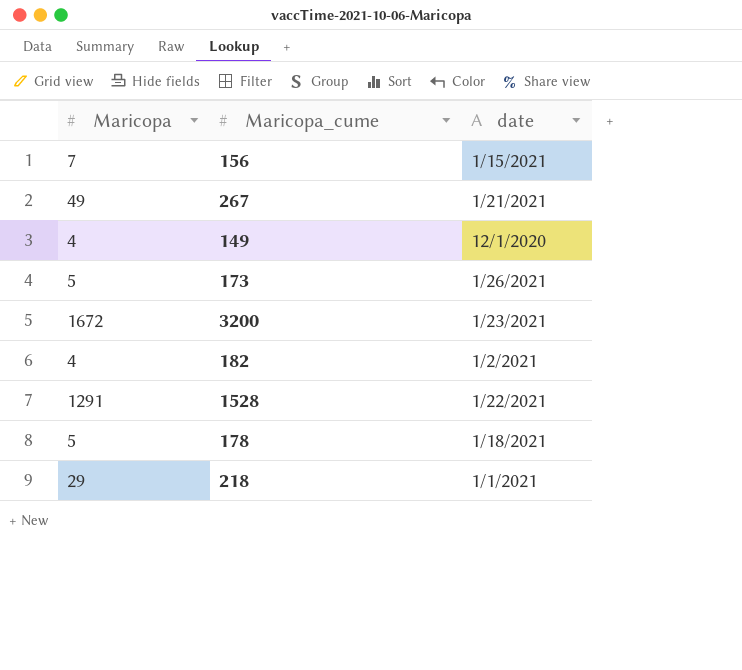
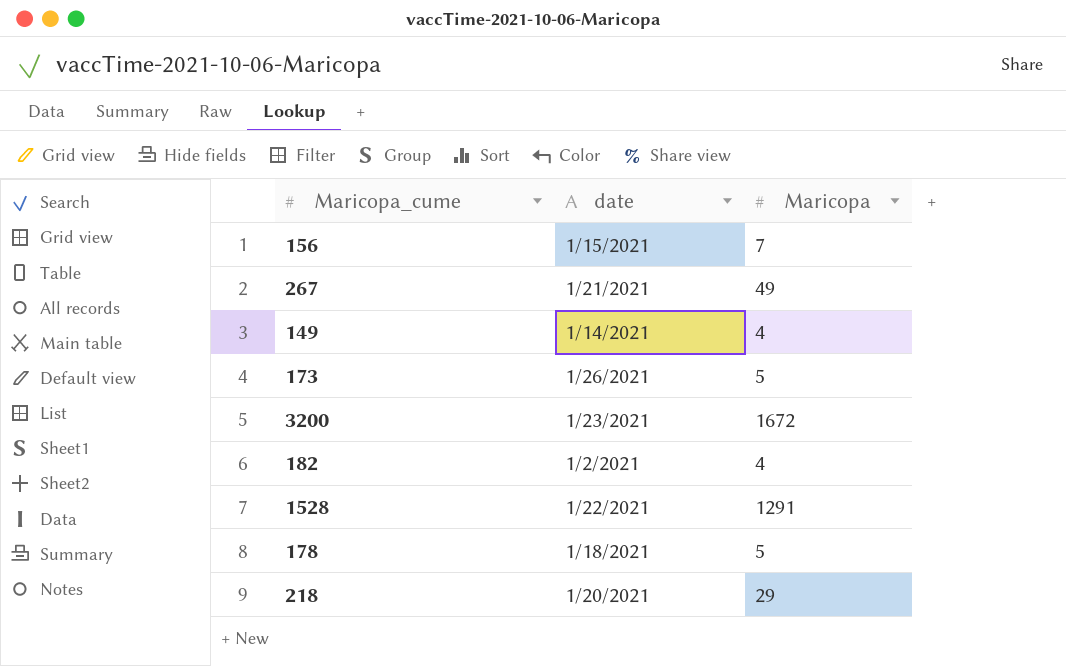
column Maricopa | position: 1 -> 3
149 | date: 12/1/2020 -> 1/14/2021
218 | date: 1/1/2021 -> 1/20/2021

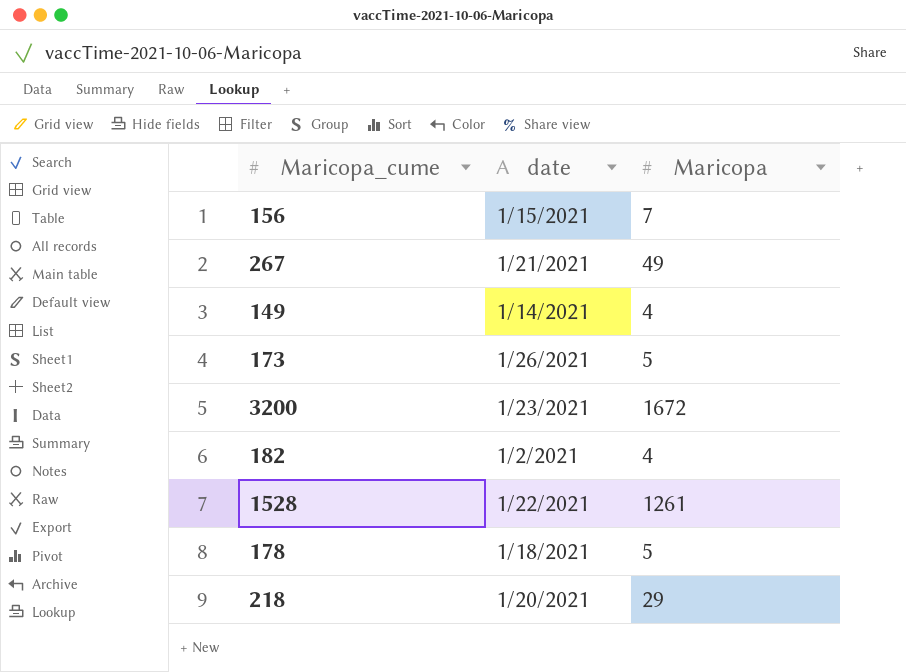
1528 | Maricopa: 1291 -> 1261

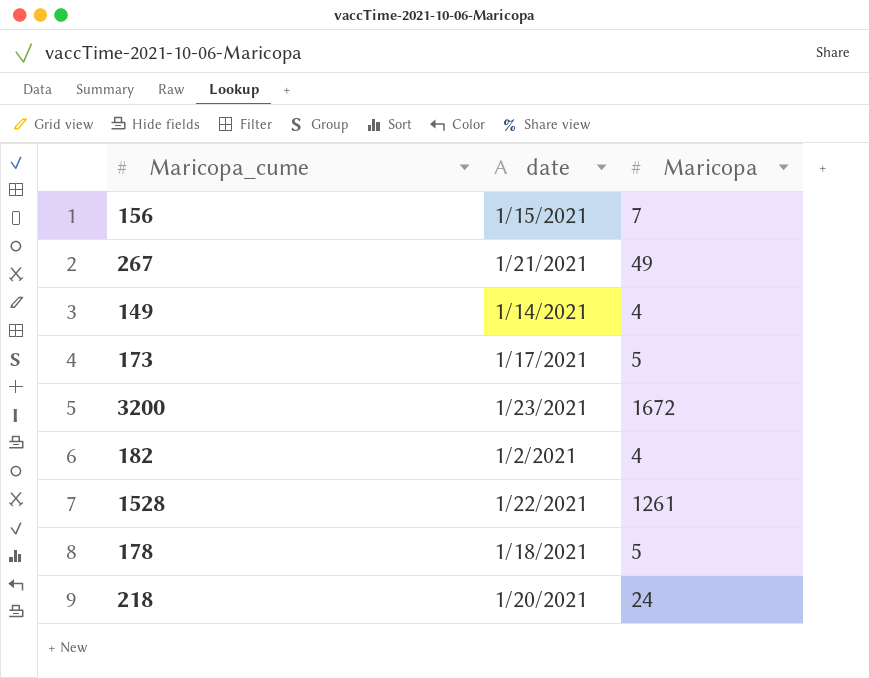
173 | date: 1/26/2021 -> 1/17/2021
218 | Maricopa: 29 -> 24

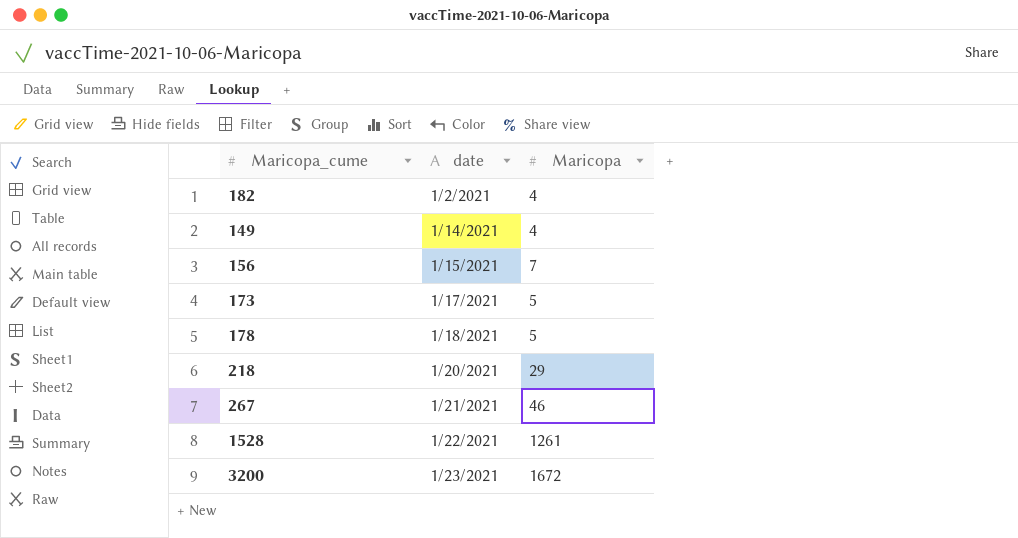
row order: none -> date ascending
218 | Maricopa: 24 -> 29
267 | Maricopa: 49 -> 46

